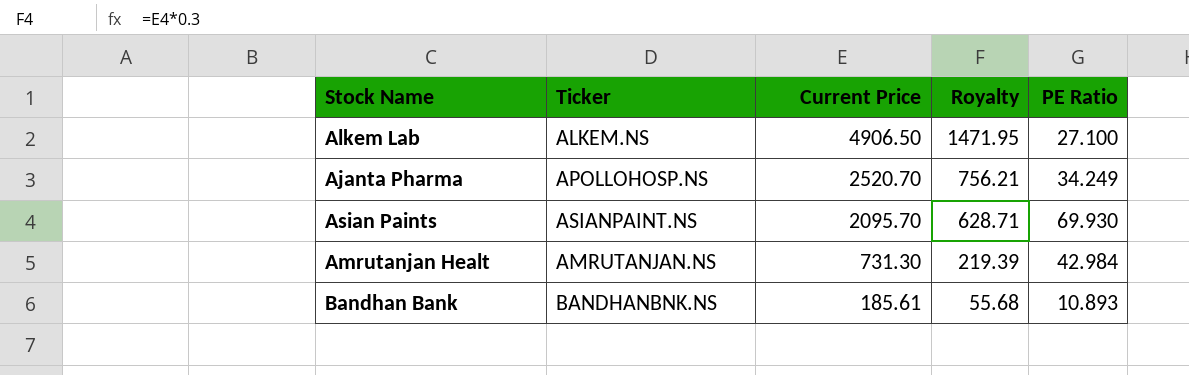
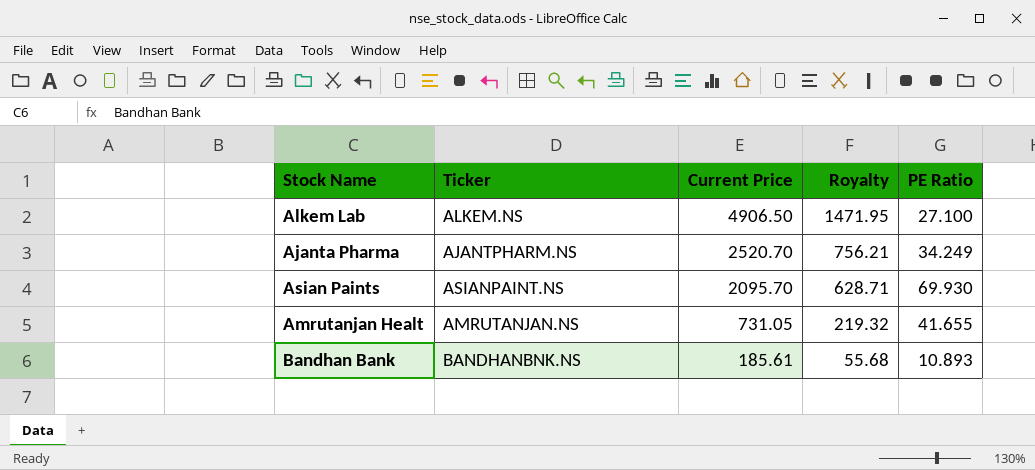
Ajanta Pharma | Ticker: APOLLOHOSP.NS -> AJANTPHARM.NS
Amrutanjan Healt | Current Price: 731.30 -> 731.05
Amrutanjan Healt | Royalty: 219.39 -> 219.32
Amrutanjan Healt | PE Ratio: 42.984 -> 41.655

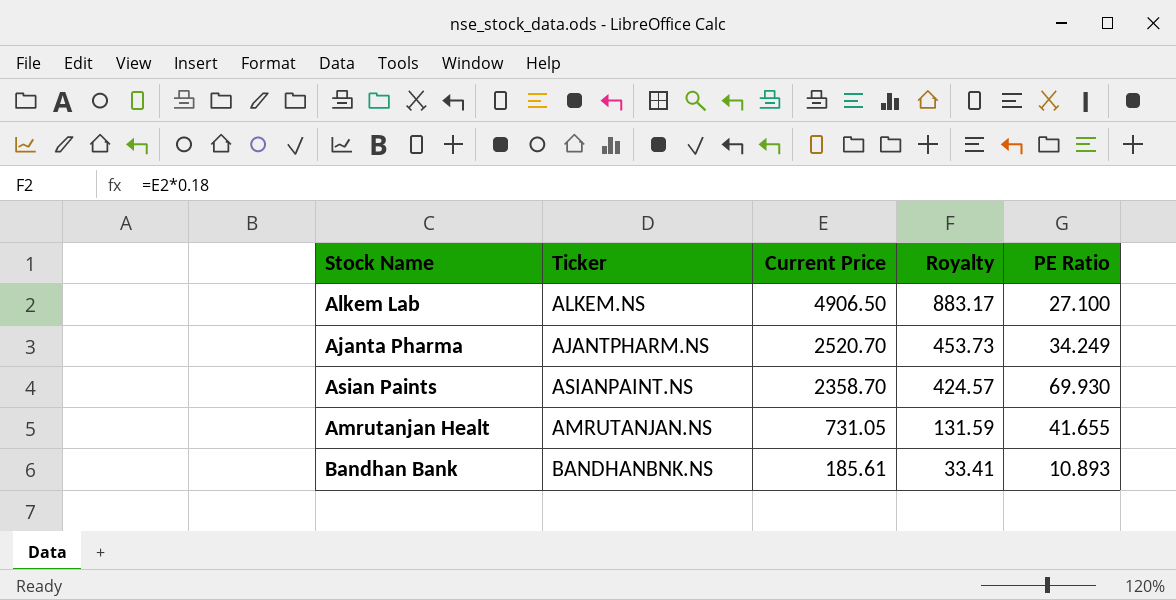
column Royalty | formula: [Current Price] * 0.3 -> [Current Price] * 0.18
Asian Paints | Current Price: 2095.70 -> 2358.70

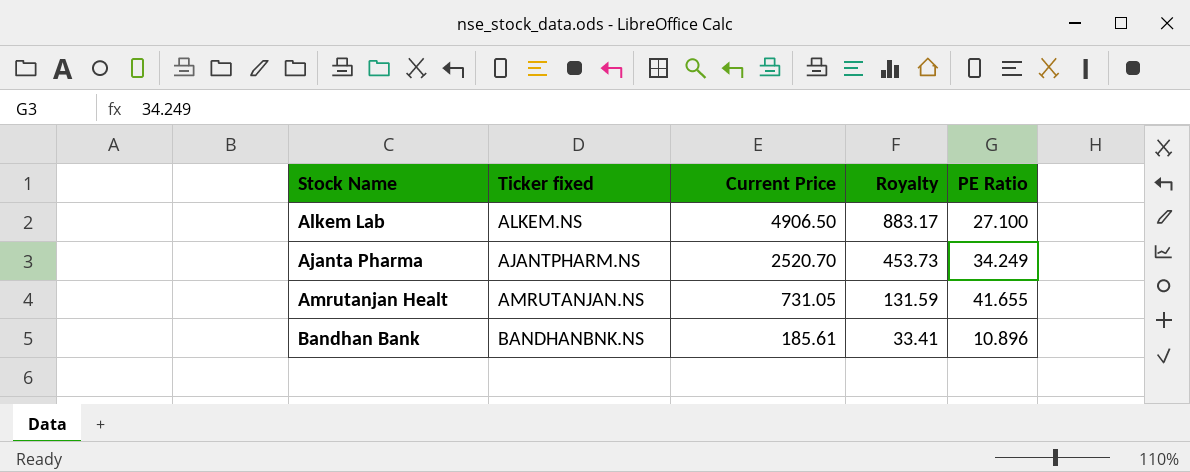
column name: Ticker -> Ticker fixed
row Asian Paints: ASIANPAINT.NS | 2358.70 | 424.57 | 69.930 -> none
Bandhan Bank | PE Ratio: 10.893 -> 10.896

